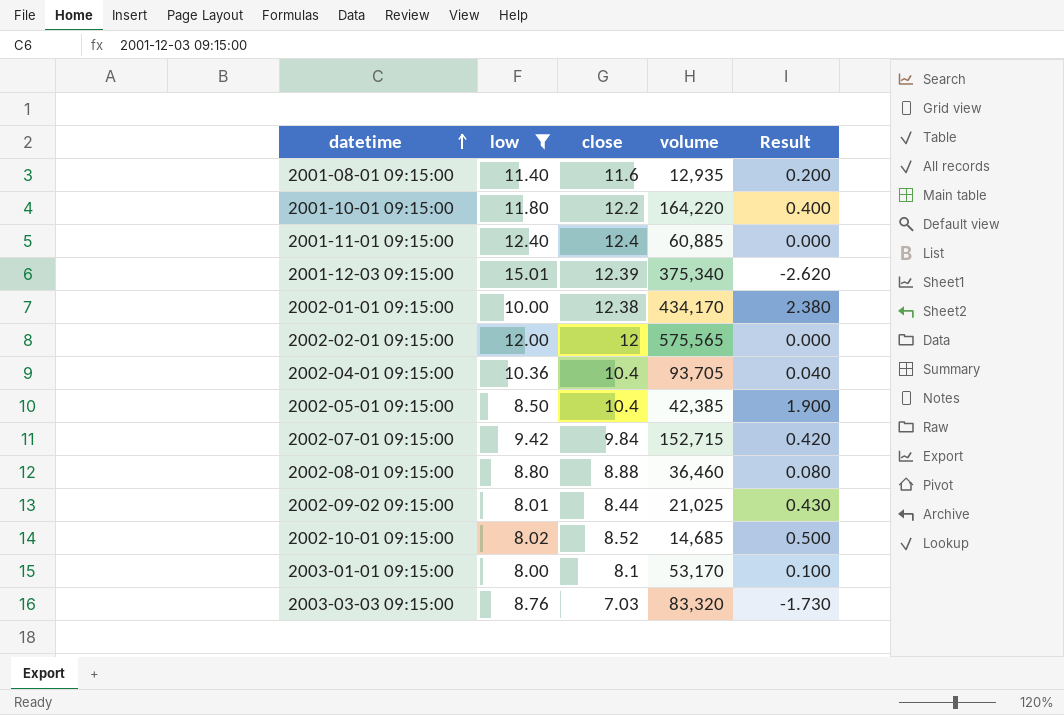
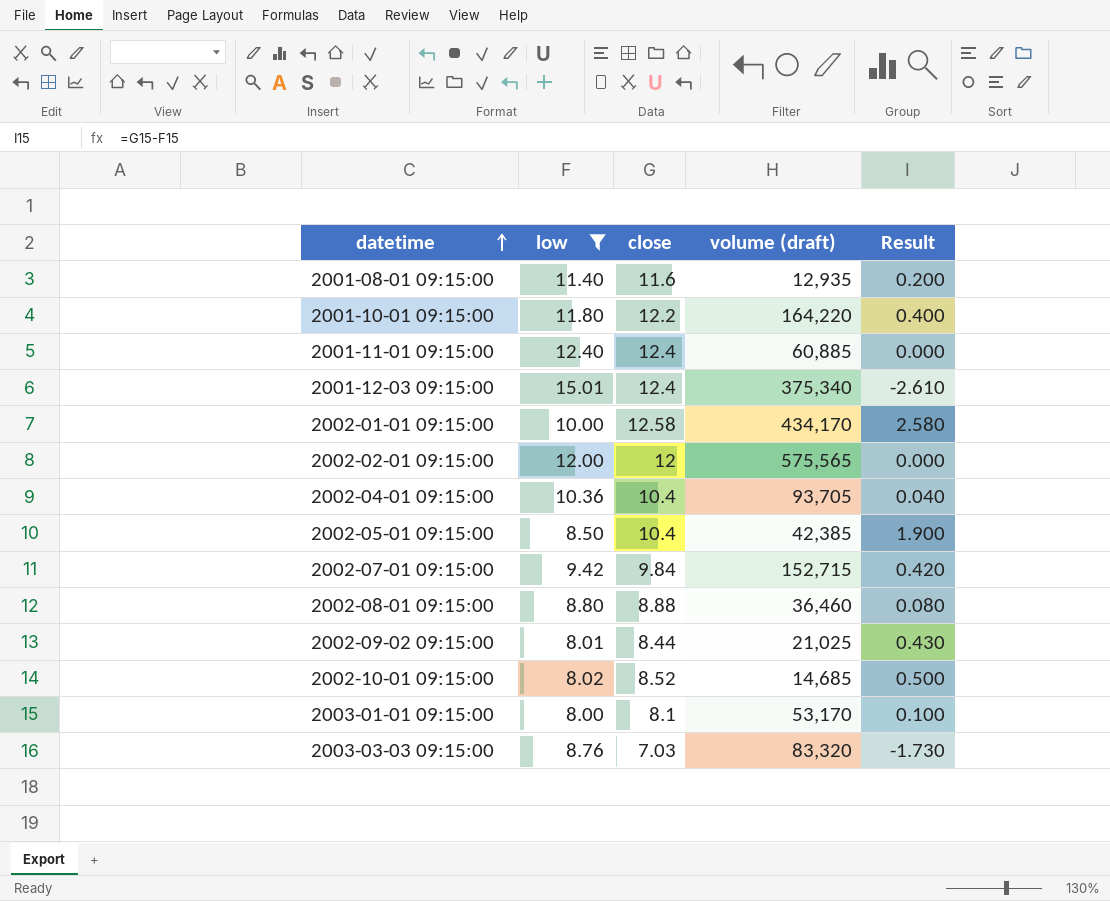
column name: volume -> volume (draft)
2001-12-03 09:15:00 | close: 12.39 -> 12.4
2001-12-03 09:15:00 | Result: -2.620 -> -2.610
2002-01-01 09:15:00 | close: 12.38 -> 12.58
2002-01-01 09:15:00 | Result: 2.380 -> 2.580

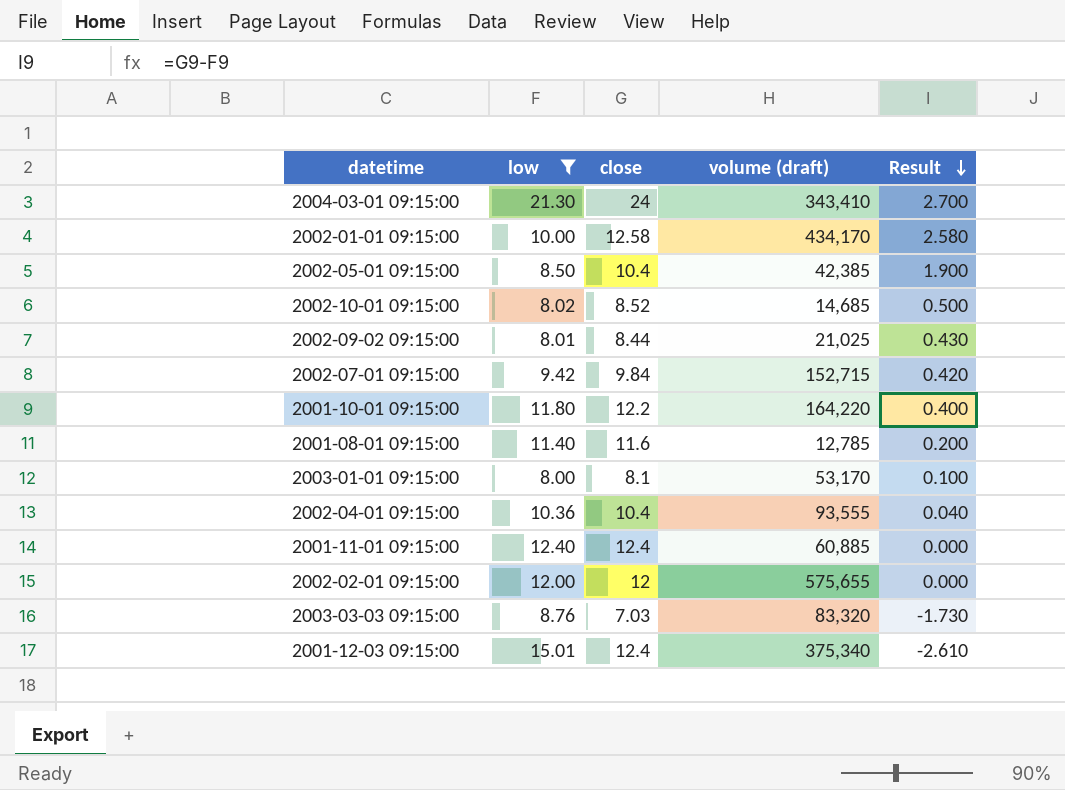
row order: datetime ascending -> Result descending
row 2002-08-01 09:15:00: 8.80 | 8.88 | 36,460 | 0.080 -> none
row 2004-03-01 09:15:00: none -> 21.30 | 24 | 343,410 | 2.700
2001-08-01 09:15:00 | volume (draft): 12,935 -> 12,785
2002-04-01 09:15:00 | volume (draft): 93,705 -> 93,555
2002-02-01 09:15:00 | volume (draft): 575,565 -> 575,655

